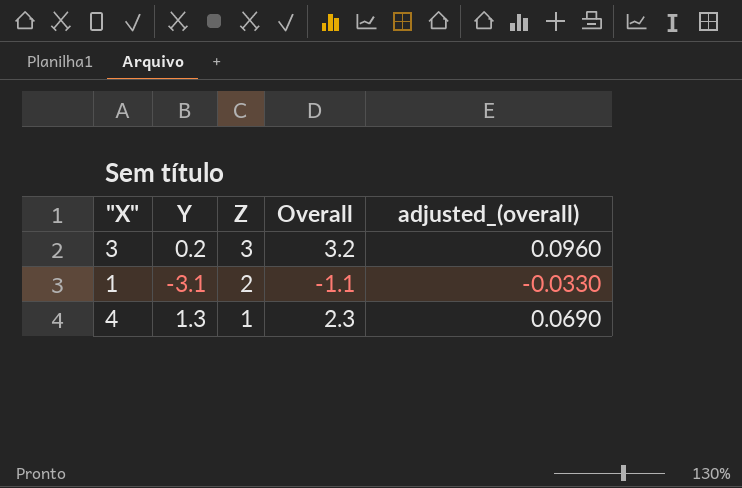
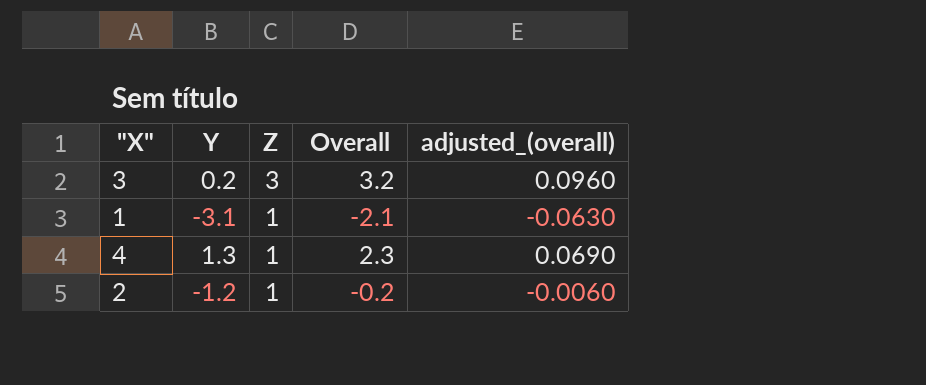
1 | Z: 2 -> 1
1 | Overall: -1.1 -> -2.1
1 | adjusted_(overall): -0.0330 -> -0.0630
row 2: none -> -1.2 | 1 | -0.2 | -0.0060

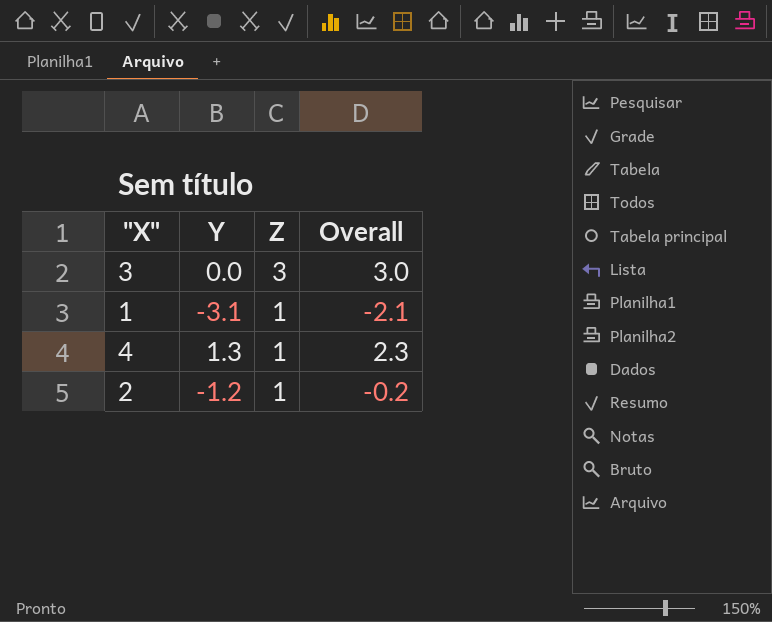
column adjusted_(overall) | formula: [Overall] * 0.03 -> none
3 | Y: 0.2 -> 0.0
3 | Overall: 3.2 -> 3.0

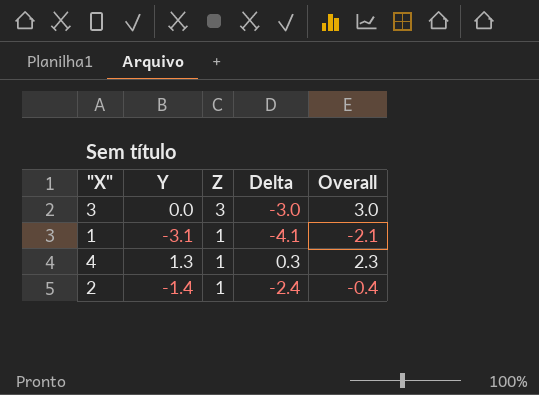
column Delta | formula: none -> [Y] - [Z]
2 | Y: -1.2 -> -1.4
2 | Overall: -0.2 -> -0.4

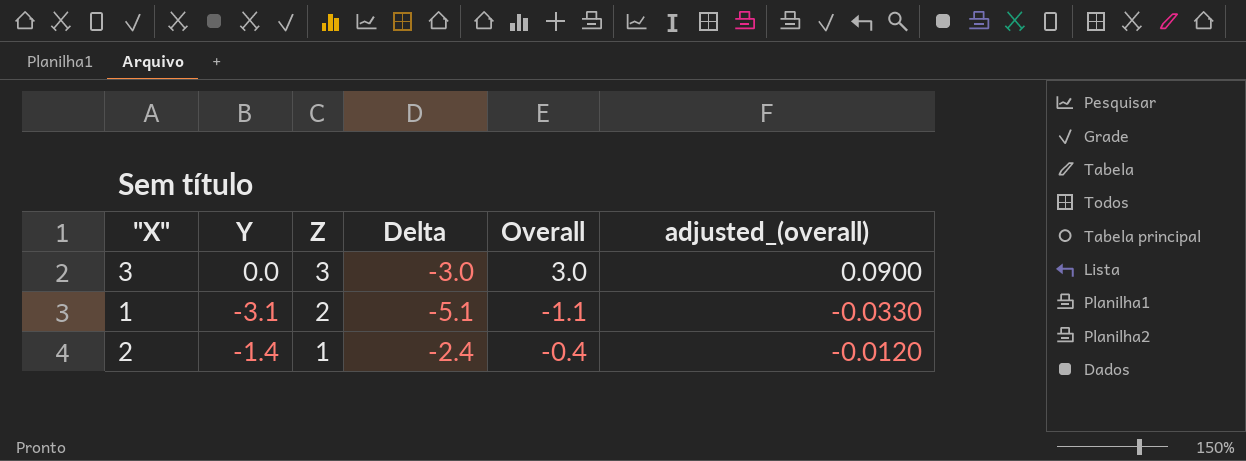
column adjusted_(overall) | formula: none -> [Overall] * 0.03
row 4: 1.3 | 1 | 0.3 | 2.3 -> none
1 | Z: 1 -> 2
1 | Delta: -4.1 -> -5.1
1 | Overall: -2.1 -> -1.1

